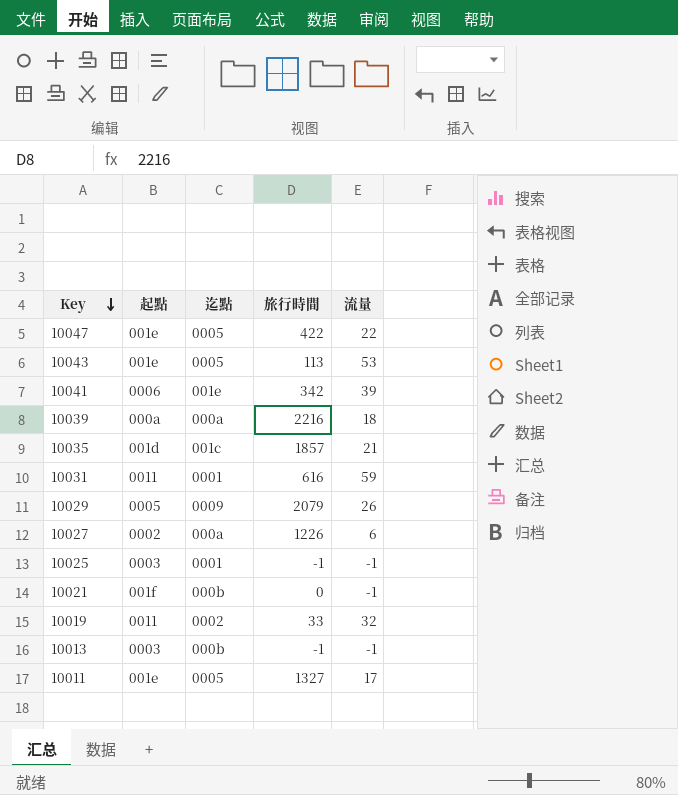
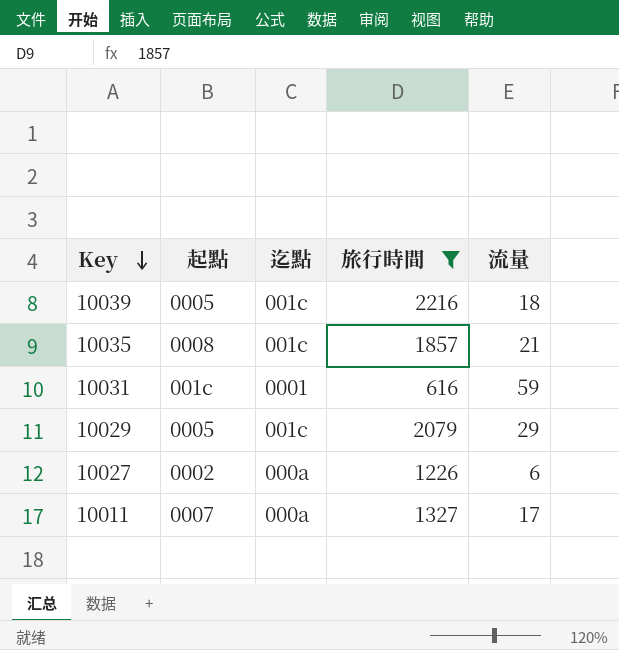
filter: none -> 旅行時間 >= 616
10039 | 起點: 000a -> 0005
10039 | 迄點: 000a -> 001c
10035 | 起點: 001d -> 0008
10031 | 起點: 0011 -> 001c
10029 | 迄點: 0009 -> 001c
10029 | 流量: 26 -> 29
10011 | 起點: 001e -> 0007
10011 | 迄點: 0005 -> 000a

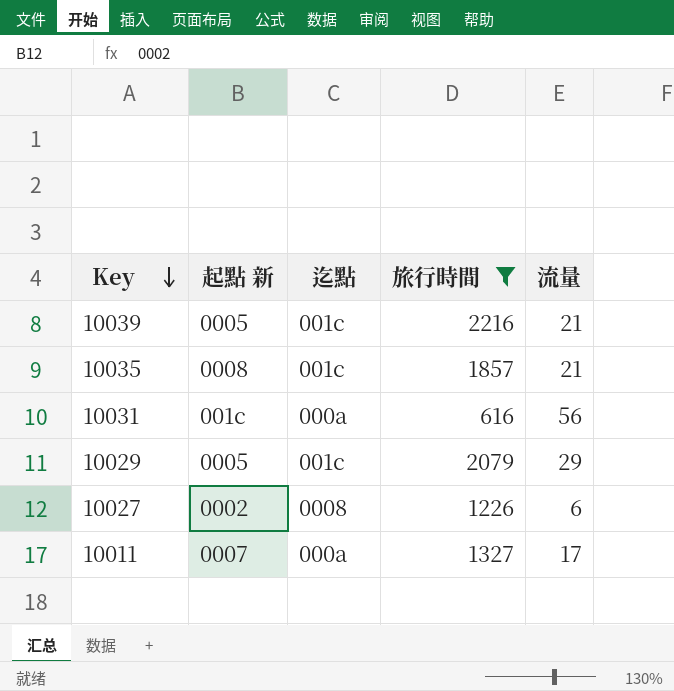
column name: 起點 -> 起點 新
10039 | 流量: 18 -> 21
10031 | 迄點: 0001 -> 000a
10031 | 流量: 59 -> 56
10027 | 迄點: 000a -> 0008

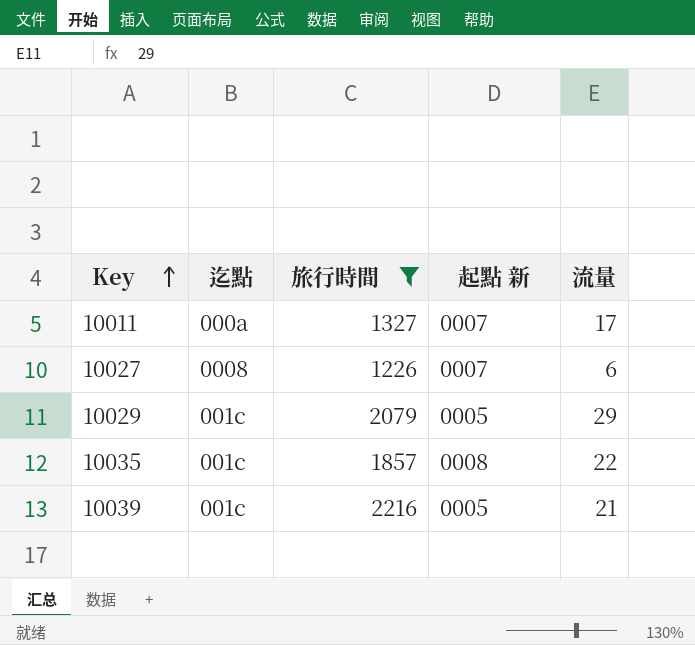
row order: Key descending -> Key ascending
column 起點 新 | position: 2 -> 4
row 10031: 001c | 000a | 616 | 56 -> none
10027 | 起點 新: 0002 -> 0007
10035 | 流量: 21 -> 22

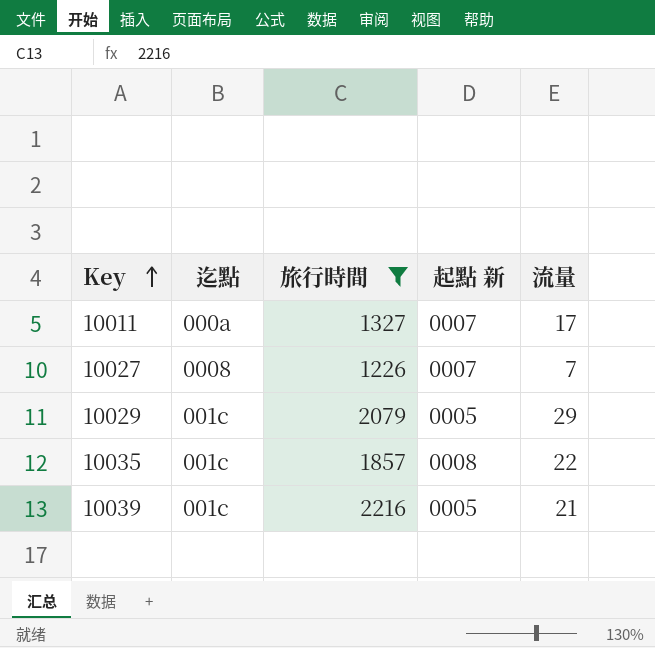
10027 | 流量: 6 -> 7

